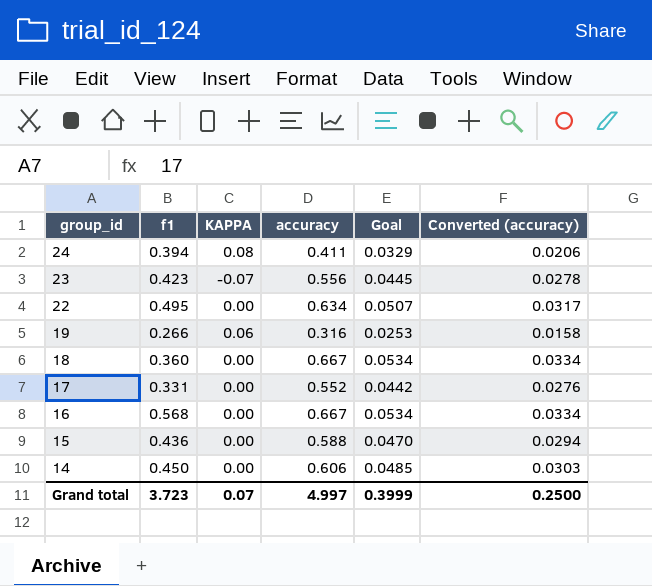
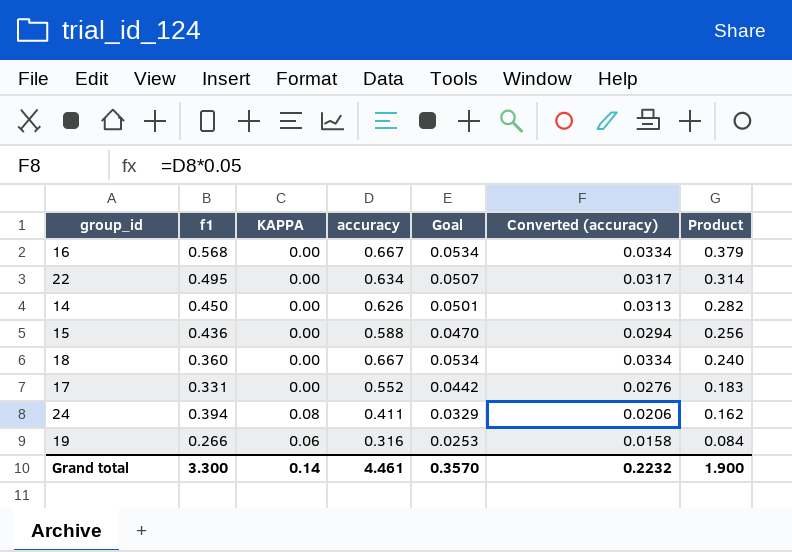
row order: group_id descending -> Product descending
column Product | formula: none -> [f1] * [accuracy]
row 23: 0.423 | -0.07 | 0.556 | 0.0445 | 0.0278 -> none
14 | accuracy: 0.606 -> 0.626
14 | Goal: 0.0485 -> 0.0501
14 | Converted (accuracy): 0.0303 -> 0.0313
Grand total | f1: 3.723 -> 3.300
Grand total | KAPPA: 0.07 -> 0.14
Grand total | accuracy: 4.997 -> 4.461
Grand total | Goal: 0.3999 -> 0.3570
Grand total | Converted (accuracy): 0.2500 -> 0.2232

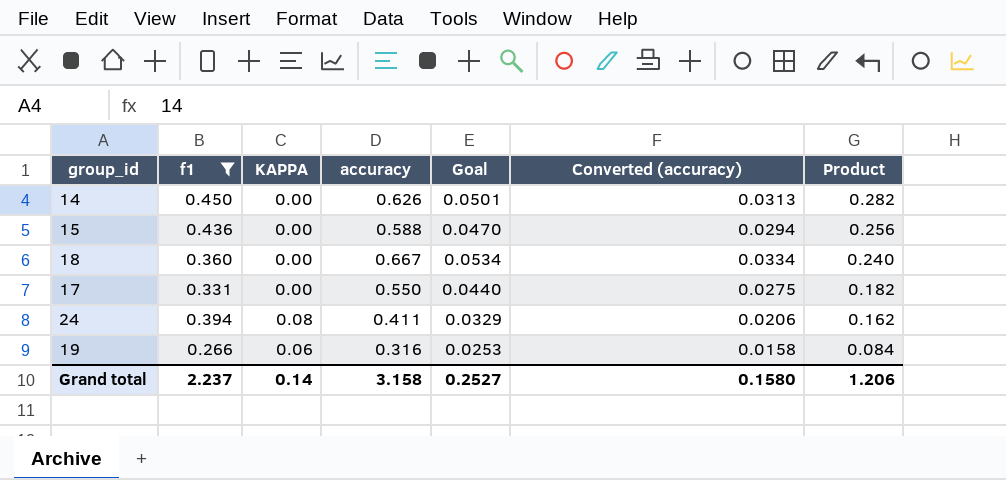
filter: none -> f1 <= 0.450
17 | accuracy: 0.552 -> 0.550
17 | Goal: 0.0442 -> 0.0440
17 | Converted (accuracy): 0.0276 -> 0.0275
17 | Product: 0.183 -> 0.182
Grand total | f1: 3.300 -> 2.237
Grand total | accuracy: 4.461 -> 3.158
Grand total | Goal: 0.3570 -> 0.2527
Grand total | Converted (accuracy): 0.2232 -> 0.1580
Grand total | Product: 1.900 -> 1.206

